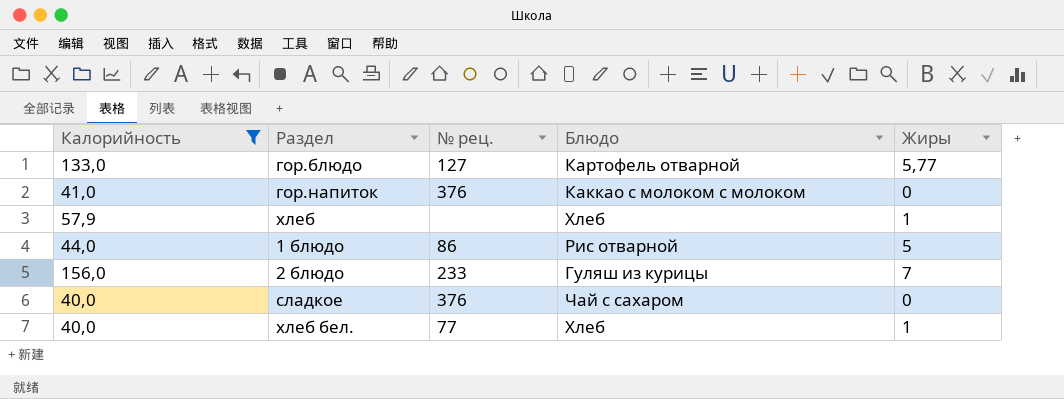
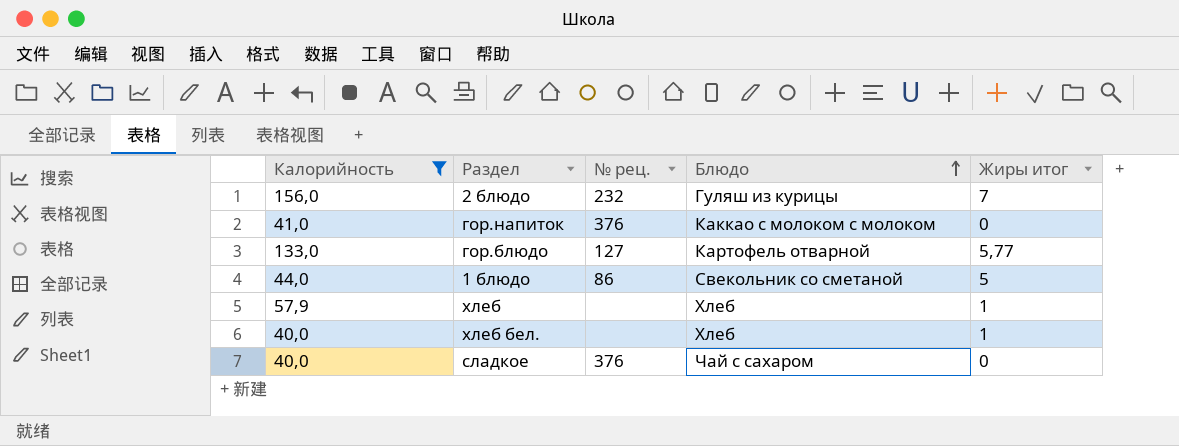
row order: none -> Блюдо ascending
column name: Жиры -> Жиры итог
2 блюдо | № рец.: 233 -> 232
1 блюдо | Блюдо: Рис отварной -> Свекольник со сметаной
хлеб бел. | № рец.: 77 -> none

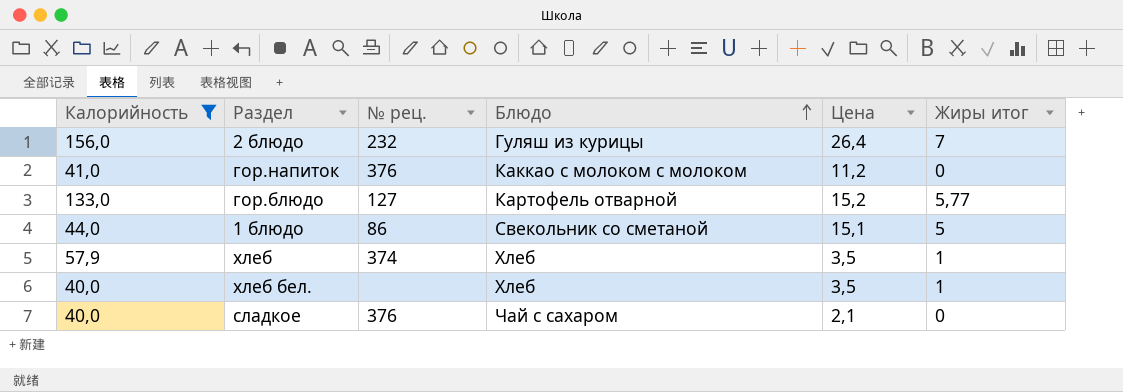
column Цена | position: none -> 5
хлеб | № рец.: none -> 374

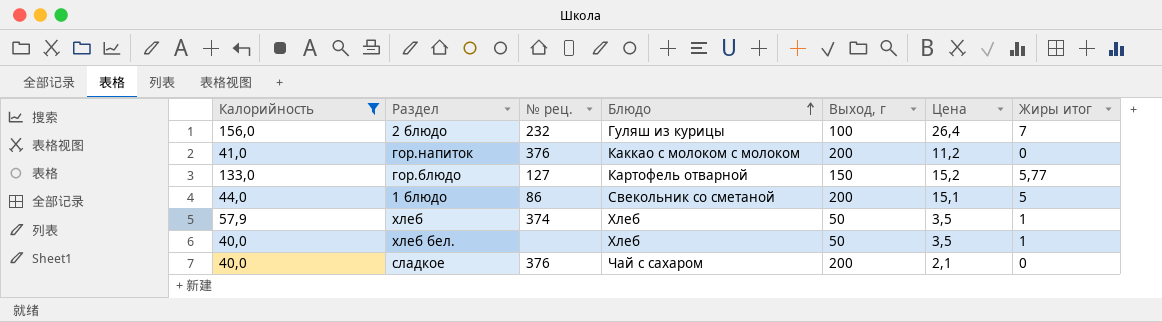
column Выход, г | position: none -> 5

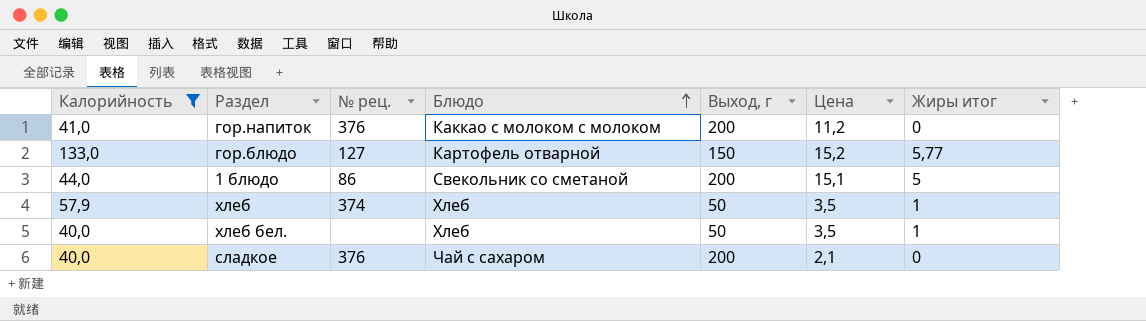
row 2 блюдо: 156,0 | 232 | Гуляш из курицы | 100 | 26,4 | 7 -> none

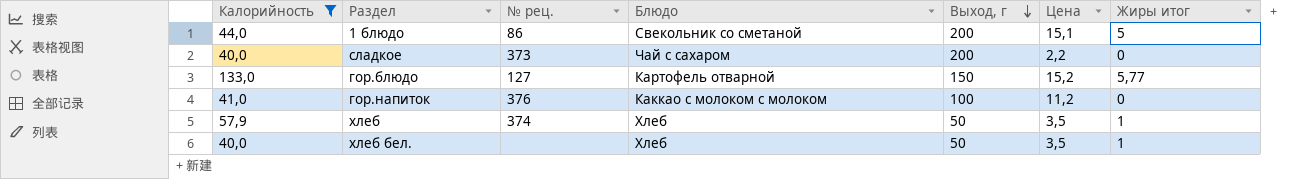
row order: Блюдо ascending -> Выход, г descending
сладкое | № рец.: 376 -> 373
сладкое | Цена: 2,1 -> 2,2
гор.напиток | Выход, г: 200 -> 100

